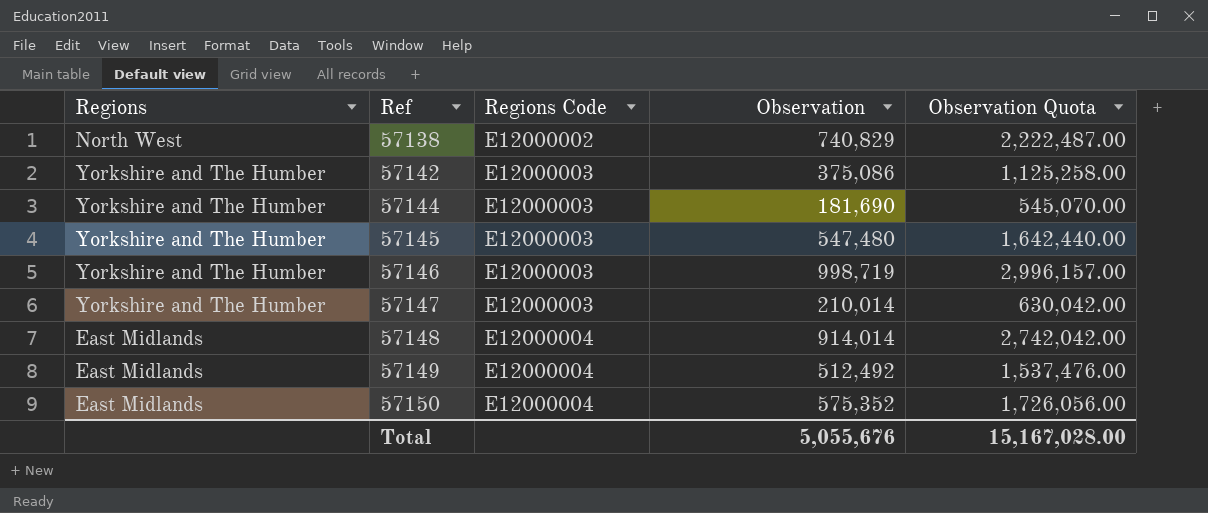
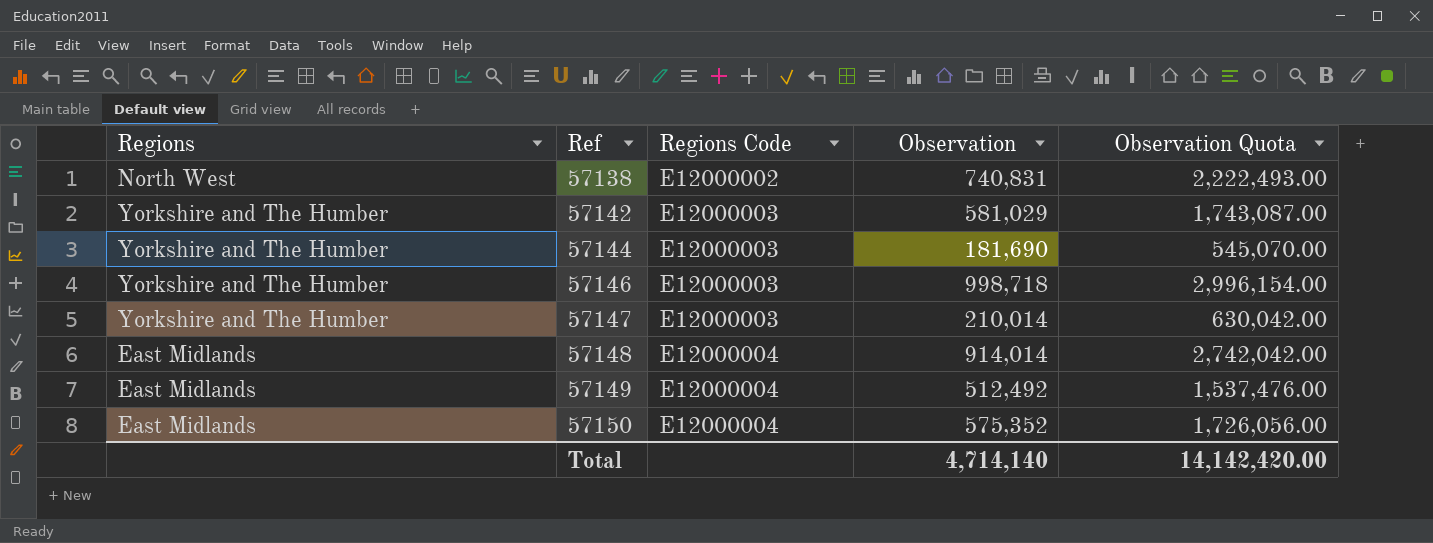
row 57145: Yorkshire and The Humber | E12000003 | 547,480 | 1,642,440.00 -> none
57138 | Observation: 740,829 -> 740,831
57138 | Observation Quota: 2,222,487.00 -> 2,222,493.00
57142 | Observation: 375,086 -> 581,029
57142 | Observation Quota: 1,125,258.00 -> 1,743,087.00
57146 | Observation: 998,719 -> 998,718
57146 | Observation Quota: 2,996,157.00 -> 2,996,154.00
Total | Observation: 5,055,676 -> 4,714,140
Total | Observation Quota: 15,167,028.00 -> 14,142,420.00

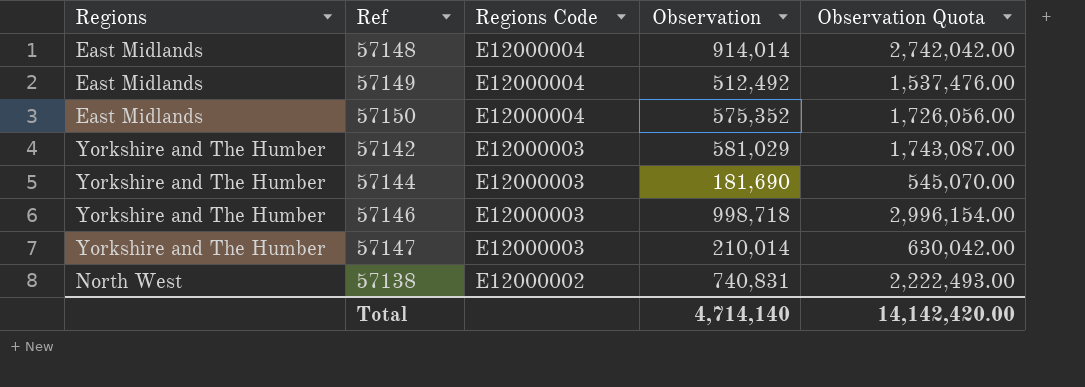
row order: Ref ascending -> Regions Code descending

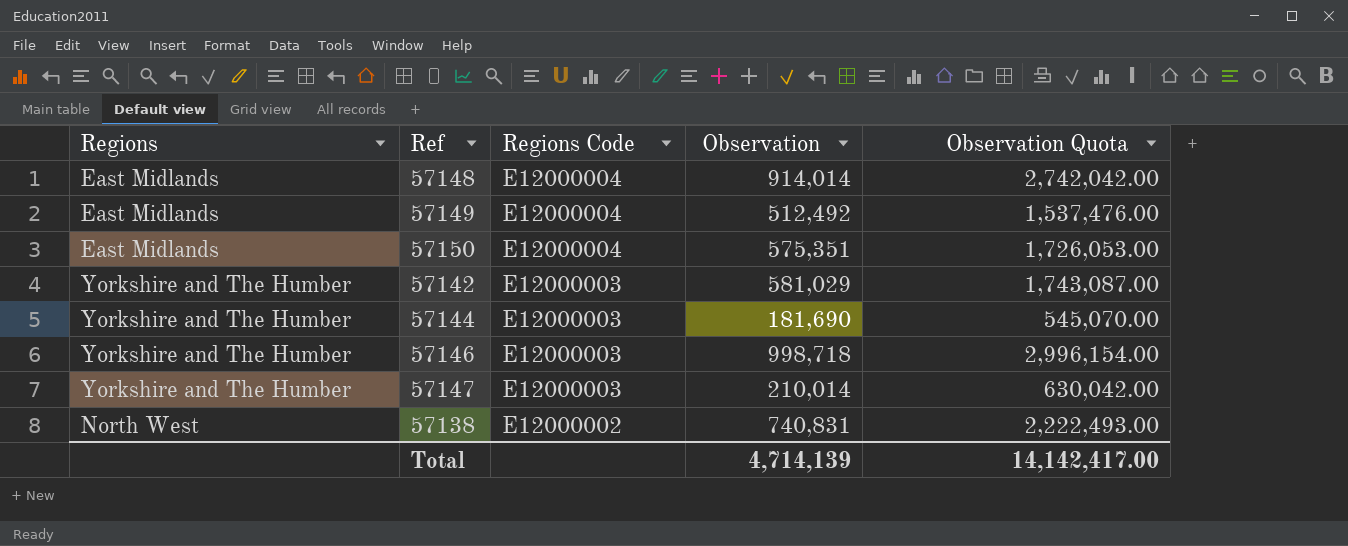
57150 | Observation: 575,352 -> 575,351
57150 | Observation Quota: 1,726,056.00 -> 1,726,053.00
Total | Observation: 4,714,140 -> 4,714,139
Total | Observation Quota: 14,142,420.00 -> 14,142,417.00

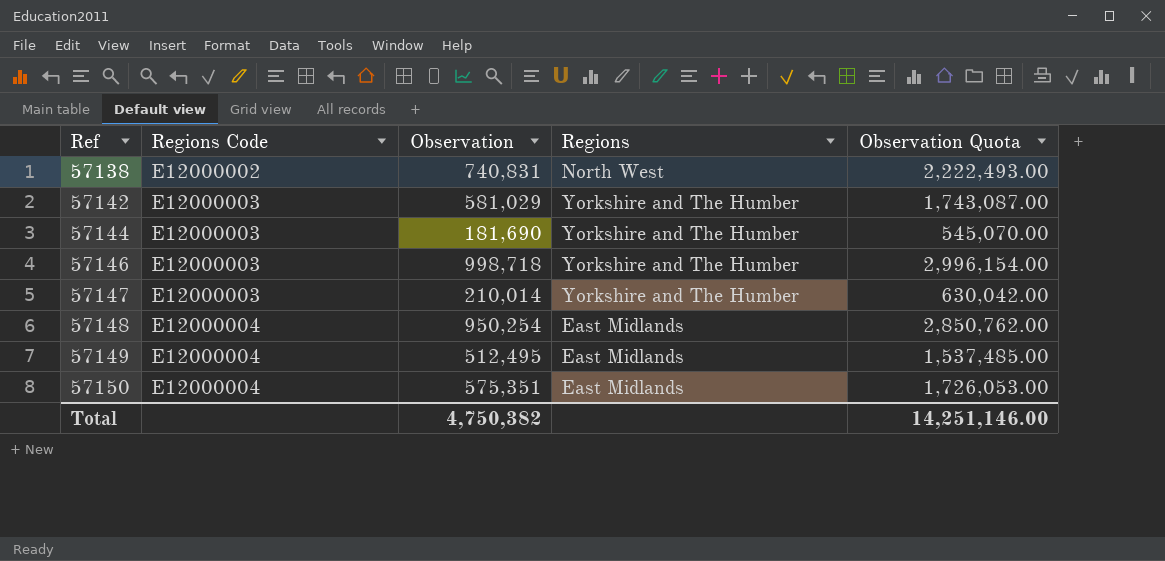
row order: Regions Code descending -> Ref ascending
column Regions | position: 1 -> 4
57148 | Observation: 914,014 -> 950,254
57148 | Observation Quota: 2,742,042.00 -> 2,850,762.00
57149 | Observation: 512,492 -> 512,495
57149 | Observation Quota: 1,537,476.00 -> 1,537,485.00
Total | Observation: 4,714,139 -> 4,750,382
Total | Observation Quota: 14,142,417.00 -> 14,251,146.00

